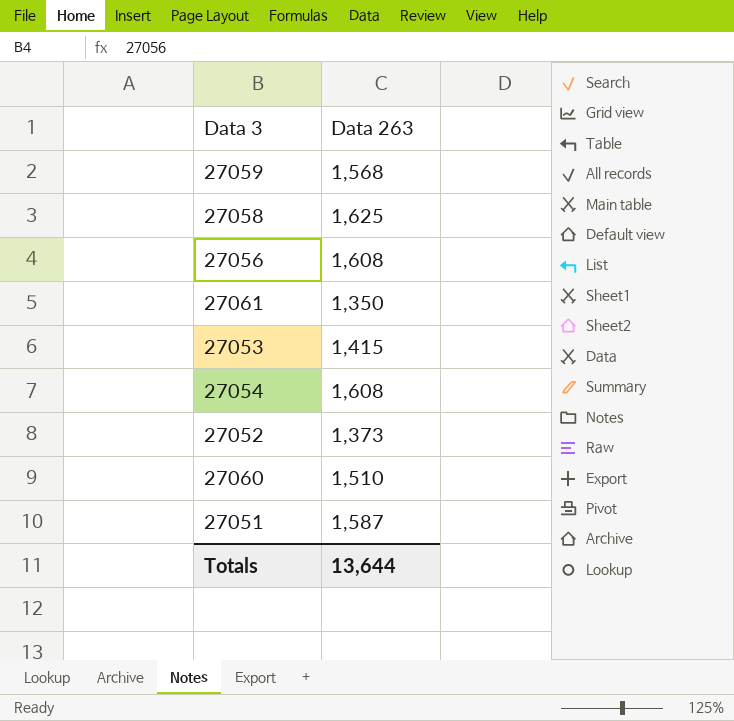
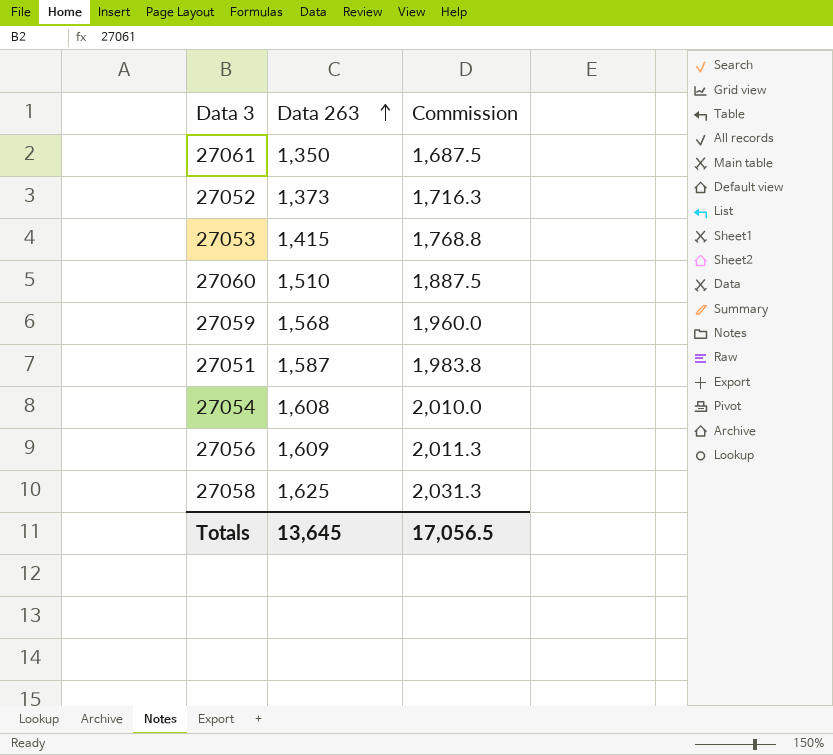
row order: none -> Data 263 ascending
column Commission | formula: none -> [Data 263] * 1.25
27056 | Data 263: 1,608 -> 1,609
Totals | Data 263: 13,644 -> 13,645

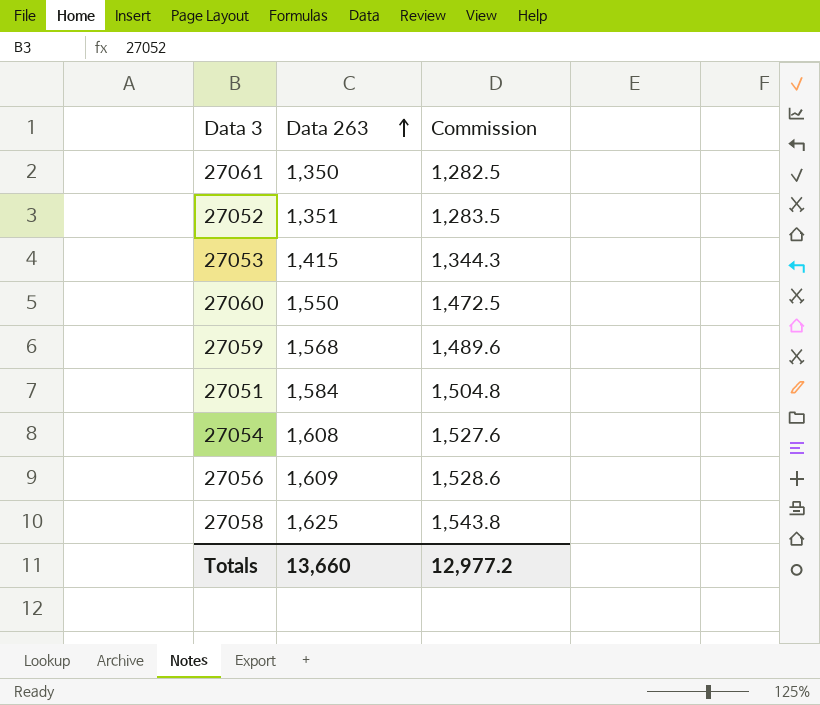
column Commission | formula: [Data 263] * 1.25 -> [Data 263] * 0.95
27052 | Data 263: 1,373 -> 1,351
27060 | Data 263: 1,510 -> 1,550
27051 | Data 263: 1,587 -> 1,584
Totals | Data 263: 13,645 -> 13,660
Totals | Commission: 17,056.5 -> 12,977.2

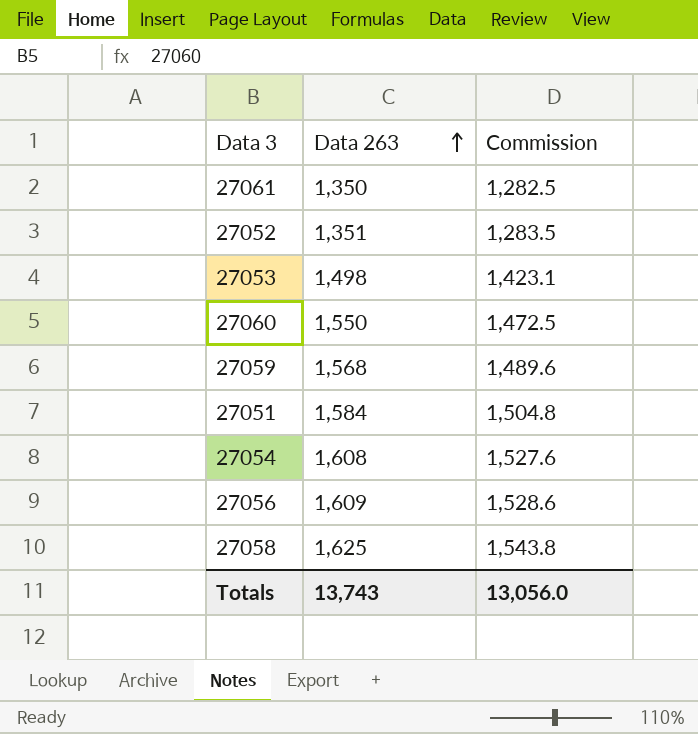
27053 | Data 263: 1,415 -> 1,498
27053 | Commission: 1,344.3 -> 1,423.1
Totals | Data 263: 13,660 -> 13,743
Totals | Commission: 12,977.2 -> 13,056.0

